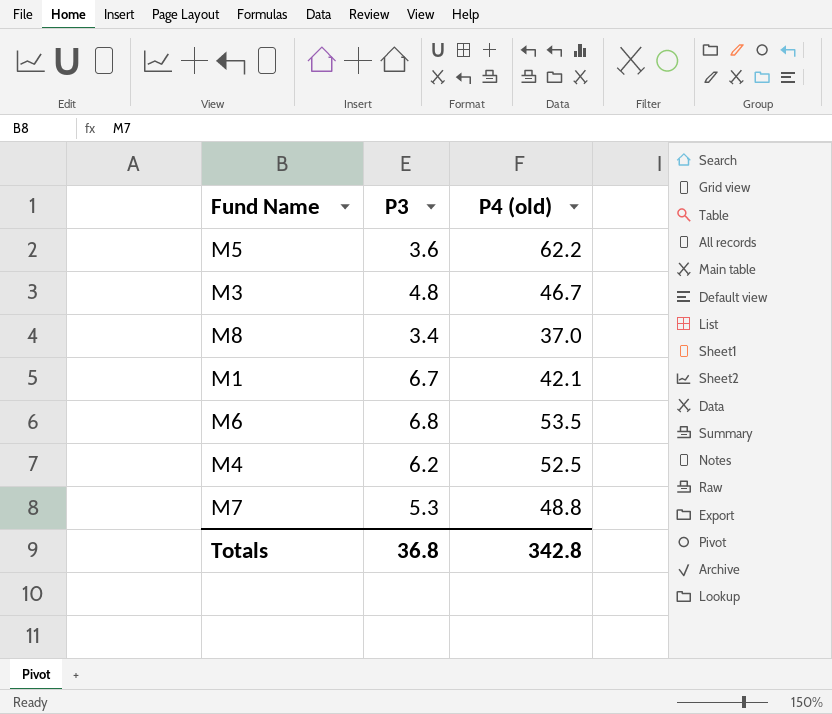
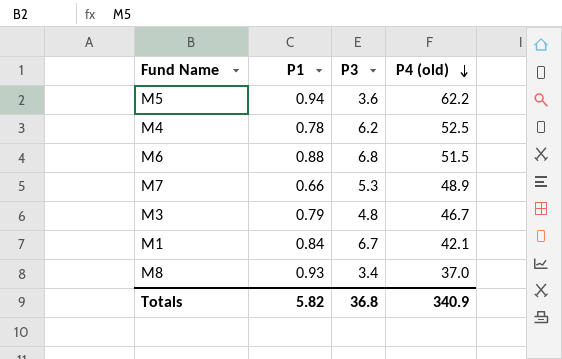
row order: none -> P4 (old) descending
column P1 | position: none -> 2
M6 | P4 (old): 53.5 -> 51.5
M7 | P4 (old): 48.8 -> 48.9
Totals | P4 (old): 342.8 -> 340.9

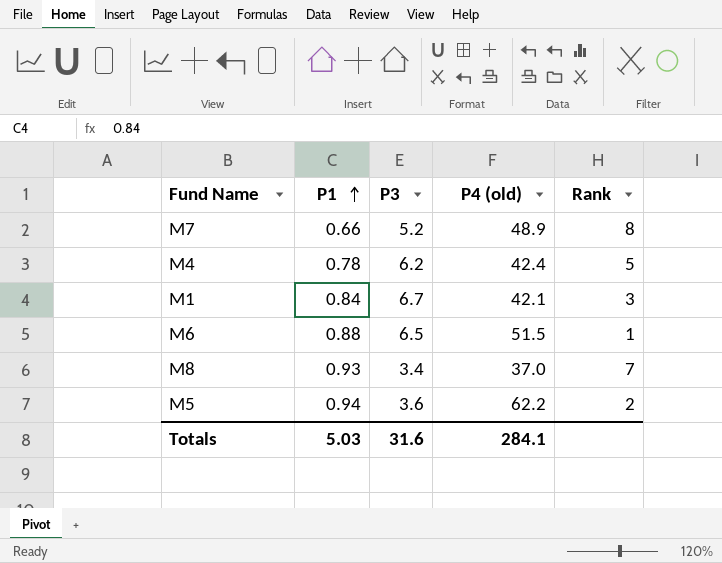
row order: P4 (old) descending -> P1 ascending
column Rank | position: none -> 5
row M3: 0.79 | 4.8 | 46.7 -> none
M7 | P3: 5.3 -> 5.2
M4 | P4 (old): 52.5 -> 42.4
M6 | P3: 6.8 -> 6.5
Totals | P1: 5.82 -> 5.03
Totals | P3: 36.8 -> 31.6
Totals | P4 (old): 340.9 -> 284.1

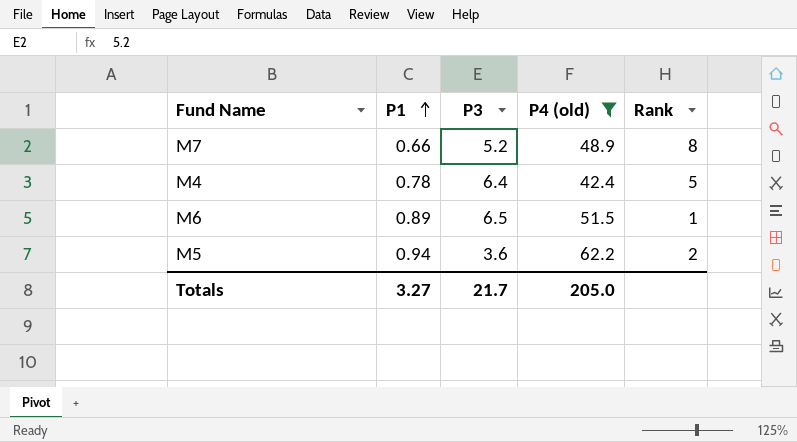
filter: none -> P4 (old) >= 42.4
M4 | P3: 6.2 -> 6.4
M6 | P1: 0.88 -> 0.89
Totals | P1: 5.03 -> 3.27
Totals | P3: 31.6 -> 21.7
Totals | P4 (old): 284.1 -> 205.0

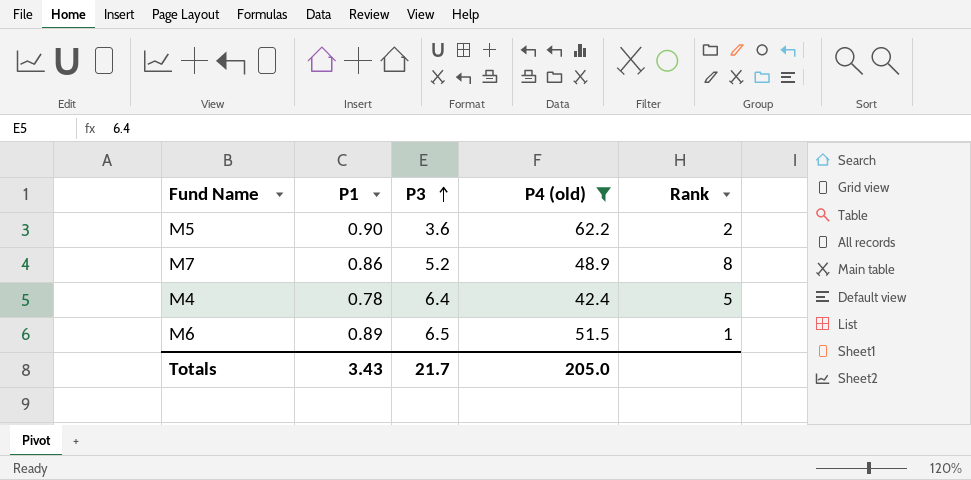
row order: P1 ascending -> P3 ascending
M5 | P1: 0.94 -> 0.90
M7 | P1: 0.66 -> 0.86
Totals | P1: 3.27 -> 3.43

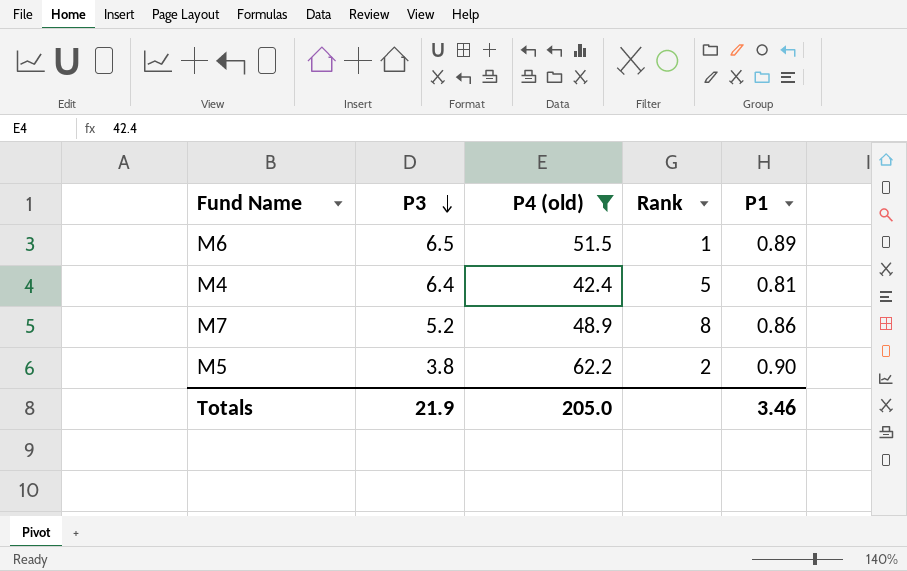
row order: P3 ascending -> P3 descending
column P1 | position: 2 -> 5
M4 | P1: 0.78 -> 0.81
M5 | P3: 3.6 -> 3.8
Totals | P3: 21.7 -> 21.9
Totals | P1: 3.43 -> 3.46

